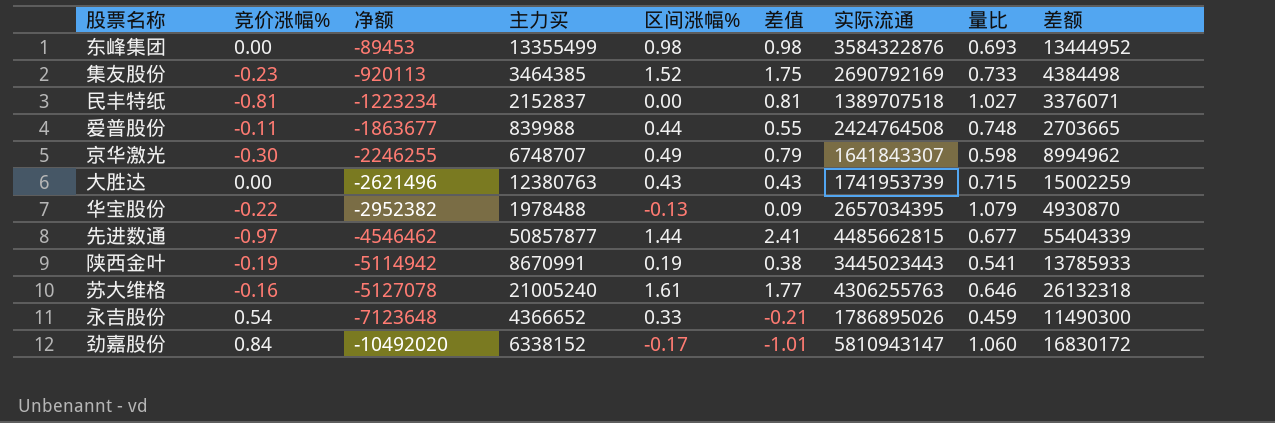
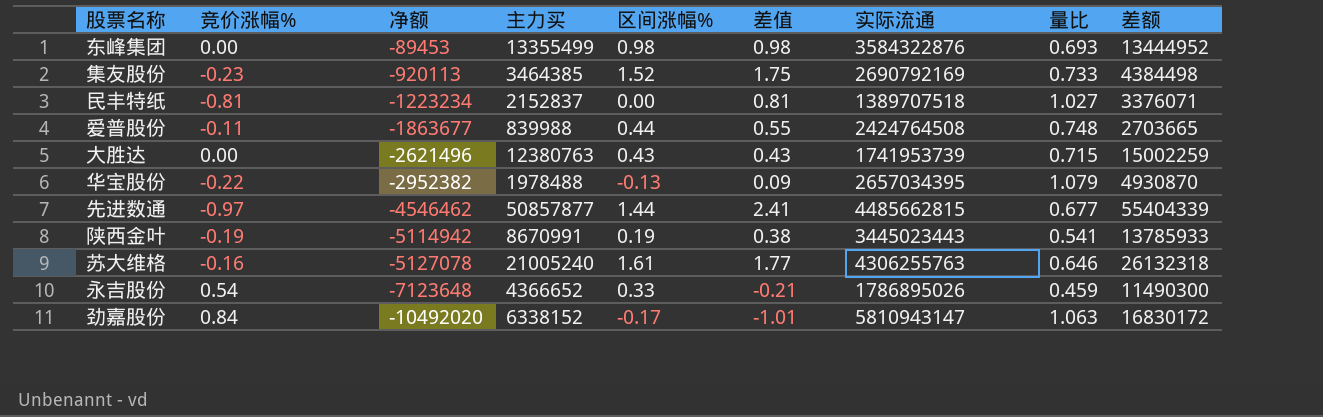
row 京华激光: -0.30 | -2246255 | 6748707 | 0.49 | 0.79 | 1641843307 | 0.598 | 8994962 -> none
劲嘉股份 | 量比: 1.060 -> 1.063

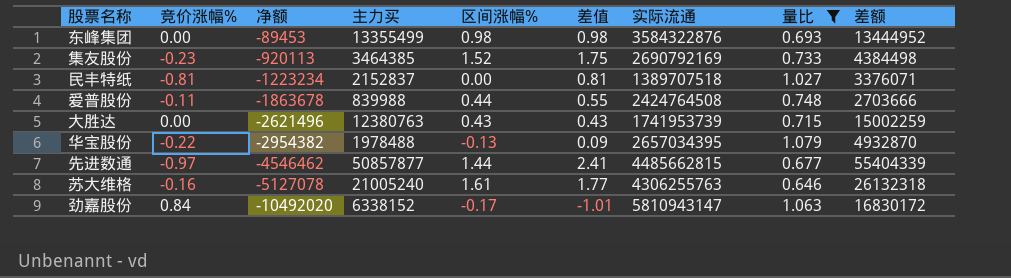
filter: none -> 量比 >= 0.646
爱普股份 | 净额: -1863677 -> -1863678
爱普股份 | 差额: 2703665 -> 2703666
华宝股份 | 净额: -2952382 -> -2954382
华宝股份 | 差额: 4930870 -> 4932870

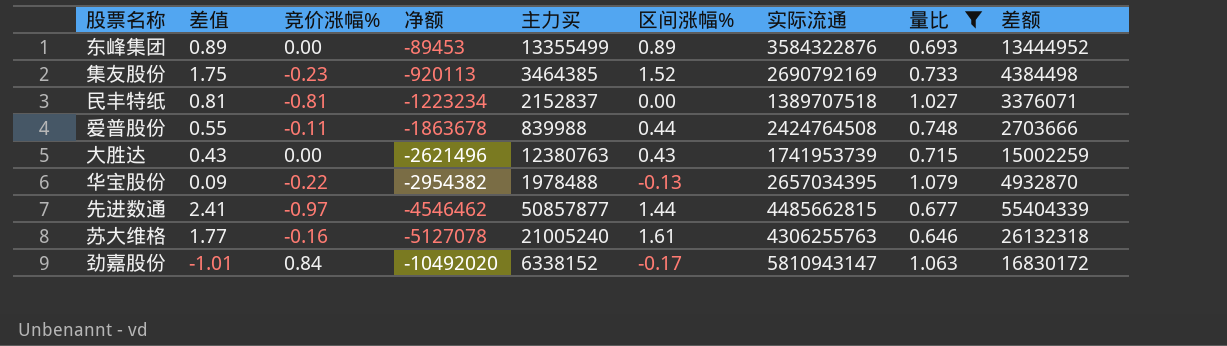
column 差值 | position: 6 -> 2
东峰集团 | 差值: 0.98 -> 0.89
东峰集团 | 区间涨幅%: 0.98 -> 0.89

